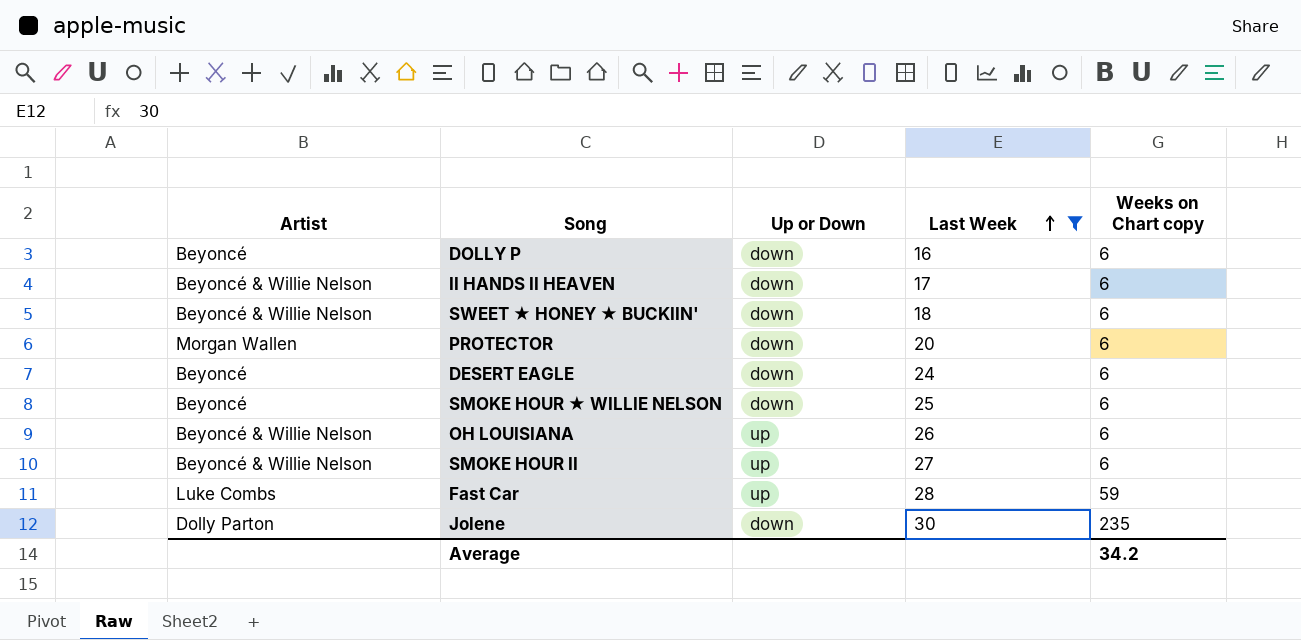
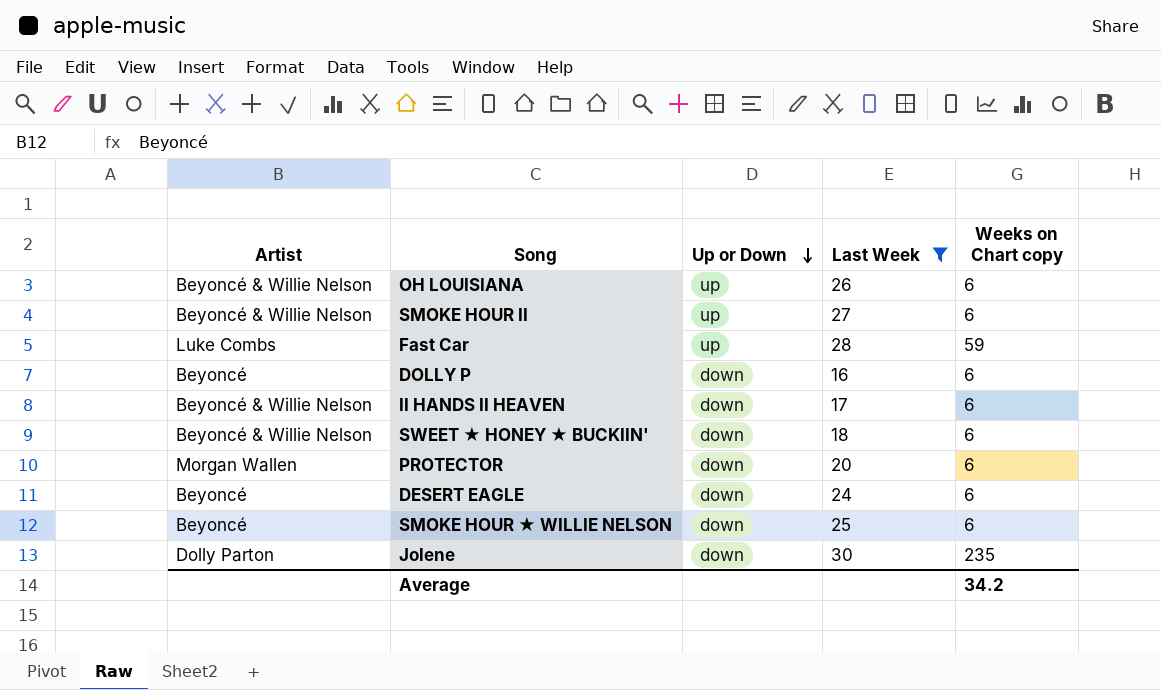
row order: Last Week ascending -> Up or Down descending

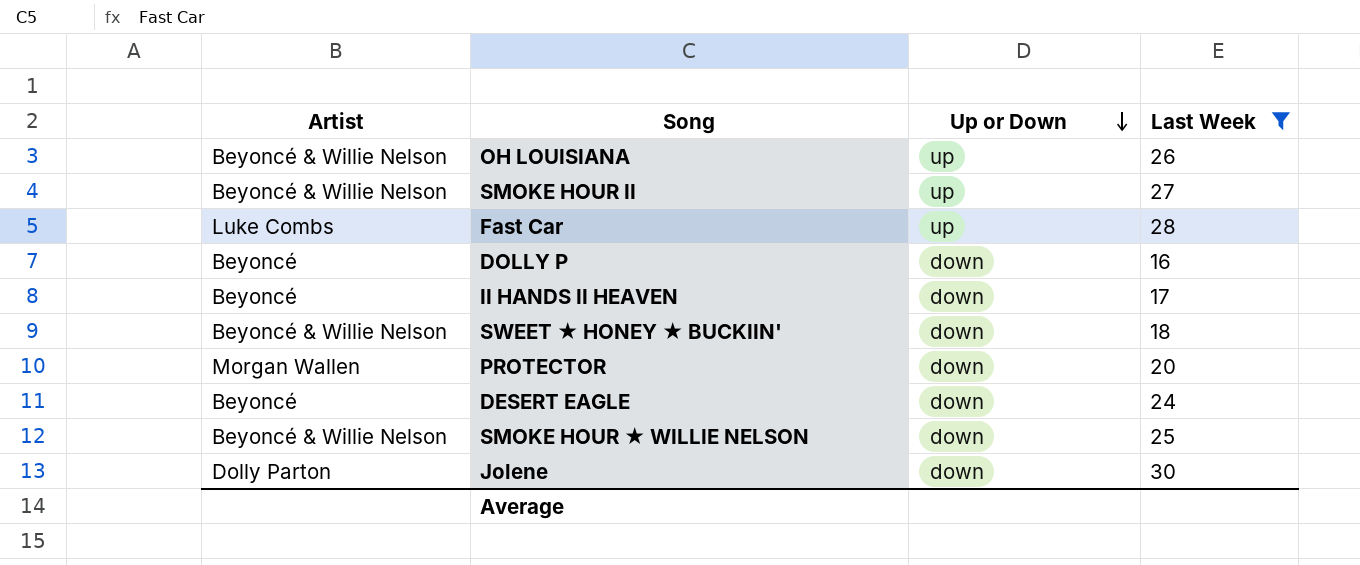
column Weeks on Chart copy | position: 5 -> none
II HANDS II HEAVEN | Artist: Beyoncé & Willie Nelson -> Beyoncé
SMOKE HOUR ★ WILLIE NELSON | Artist: Beyoncé -> Beyoncé & Willie Nelson

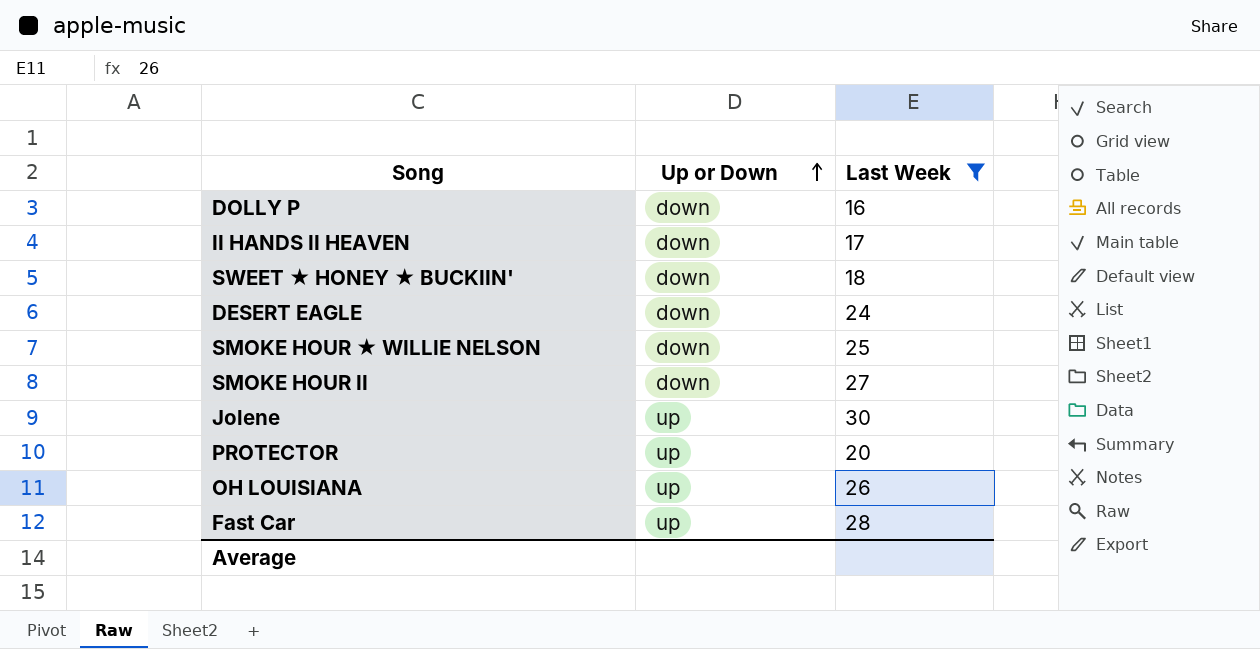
row order: Up or Down descending -> Up or Down ascending
column Artist | position: 1 -> none
SMOKE HOUR II | Up or Down: up -> down
Jolene | Up or Down: down -> up
PROTECTOR | Up or Down: down -> up

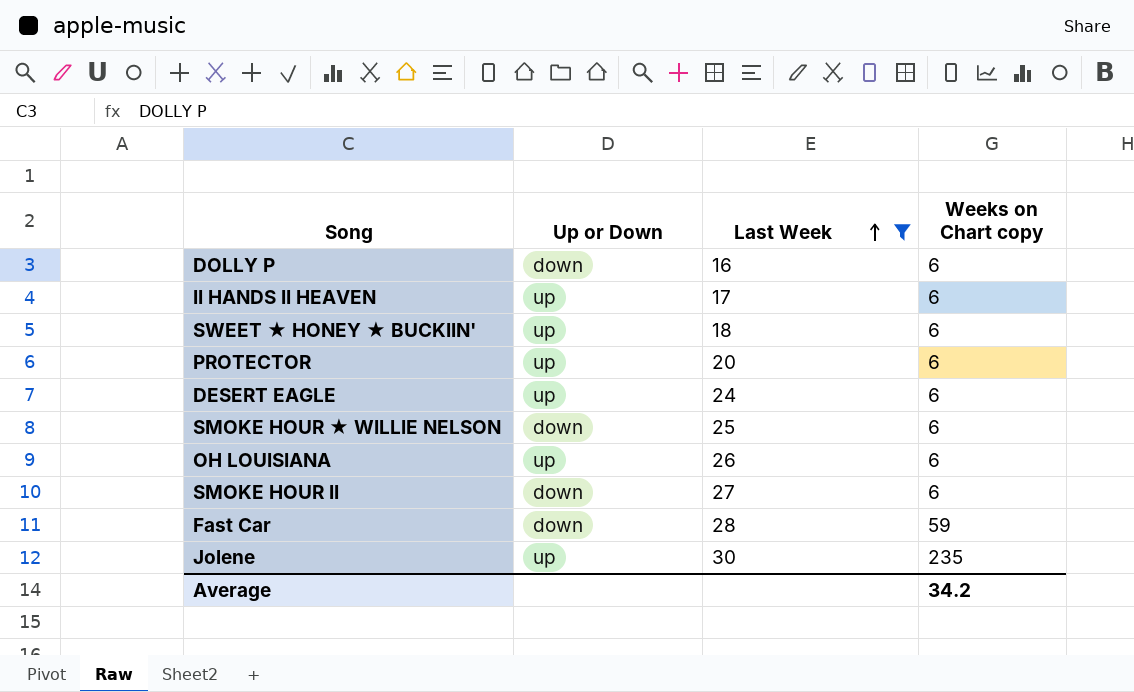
row order: Up or Down ascending -> Last Week ascending
column Weeks on Chart copy | position: none -> 4
II HANDS II HEAVEN | Up or Down: down -> up
SWEET ★ HONEY ★ BUCKIIN' | Up or Down: down -> up
DESERT EAGLE | Up or Down: down -> up
Fast Car | Up or Down: up -> down

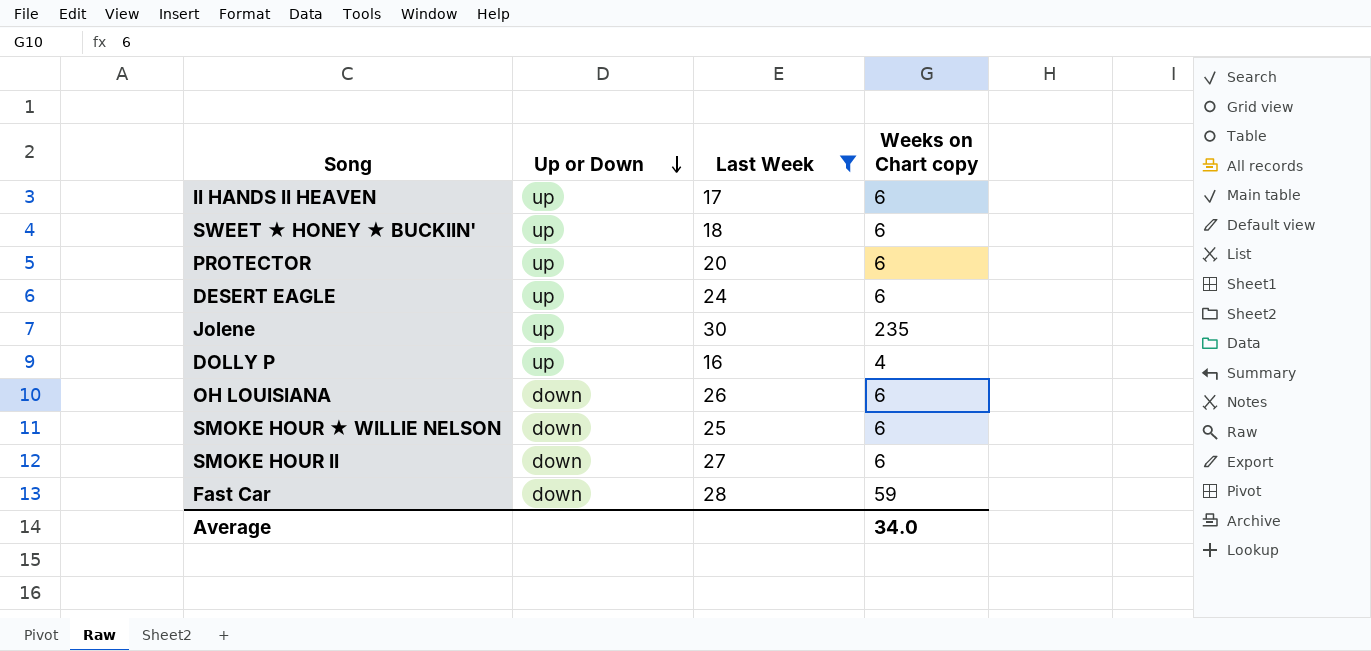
row order: Last Week ascending -> Up or Down descending
DOLLY P | Up or Down: down -> up
DOLLY P | Weeks on Chart copy: 6 -> 4
OH LOUISIANA | Up or Down: up -> down
Average | Weeks on Chart copy: 34.2 -> 34.0

